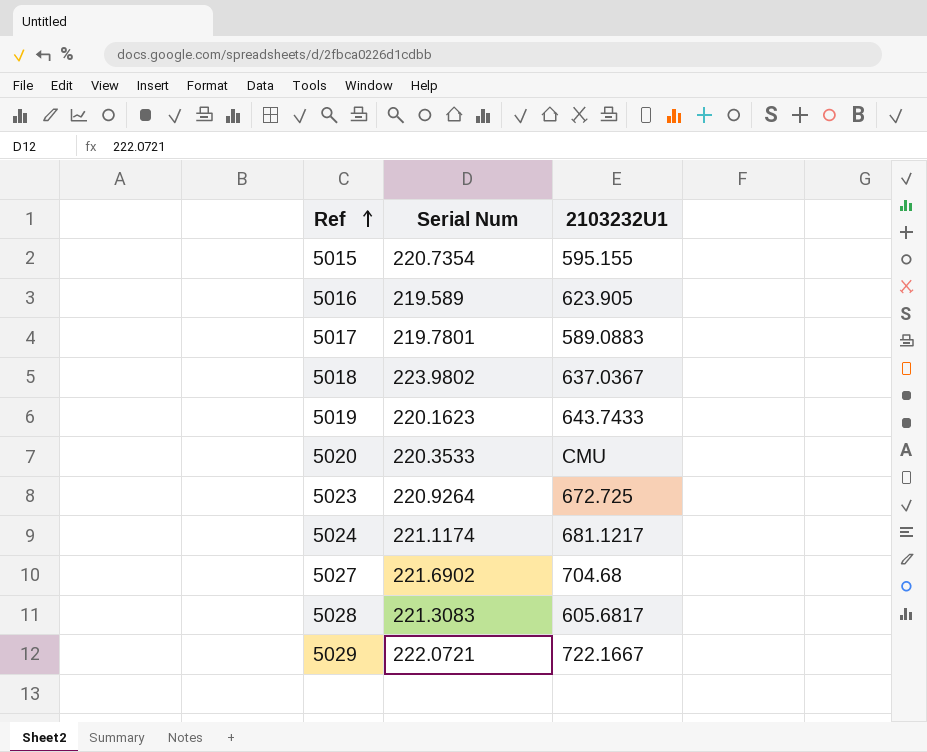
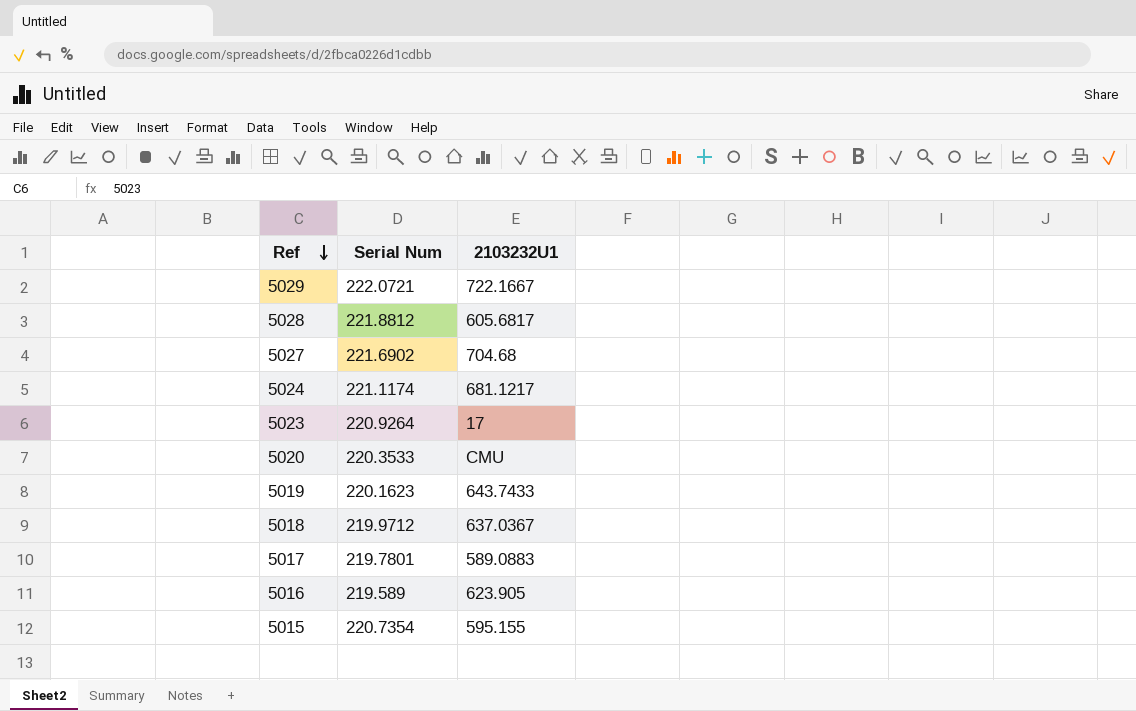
row order: Ref ascending -> Ref descending
5028 | Serial Num: 221.3083 -> 221.8812
5023 | 2103232U1: 672.725 -> 17
5018 | Serial Num: 223.9802 -> 219.9712

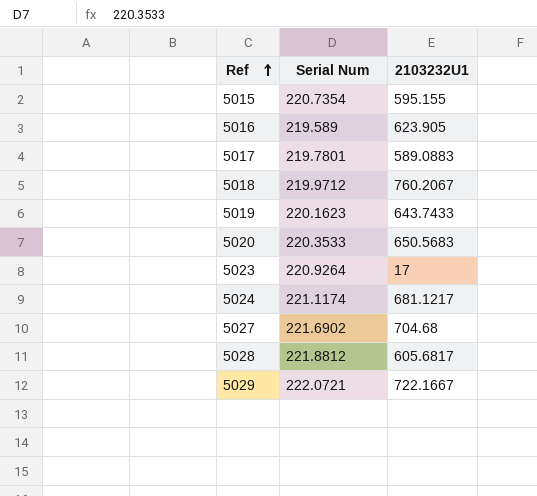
row order: Ref descending -> Ref ascending
5018 | 2103232U1: 637.0367 -> 760.2067
5020 | 2103232U1: CMU -> 650.5683

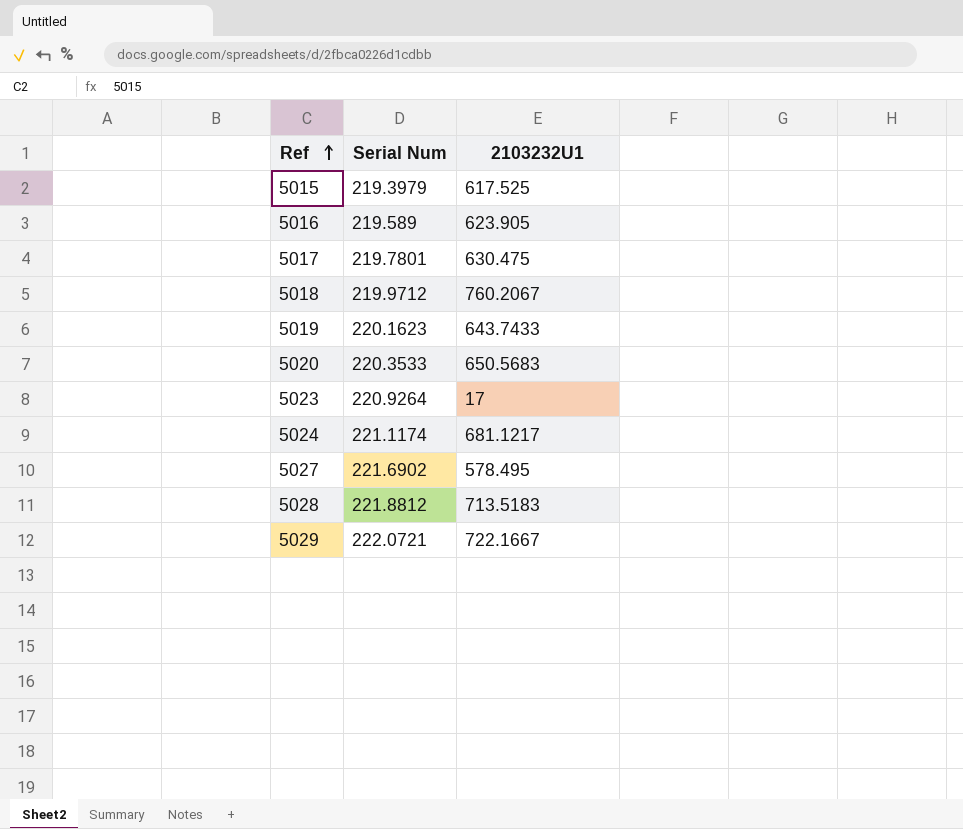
5015 | Serial Num: 220.7354 -> 219.3979
5015 | 2103232U1: 595.155 -> 617.525
5017 | 2103232U1: 589.0883 -> 630.475
5027 | 2103232U1: 704.68 -> 578.495
5028 | 2103232U1: 605.6817 -> 713.5183

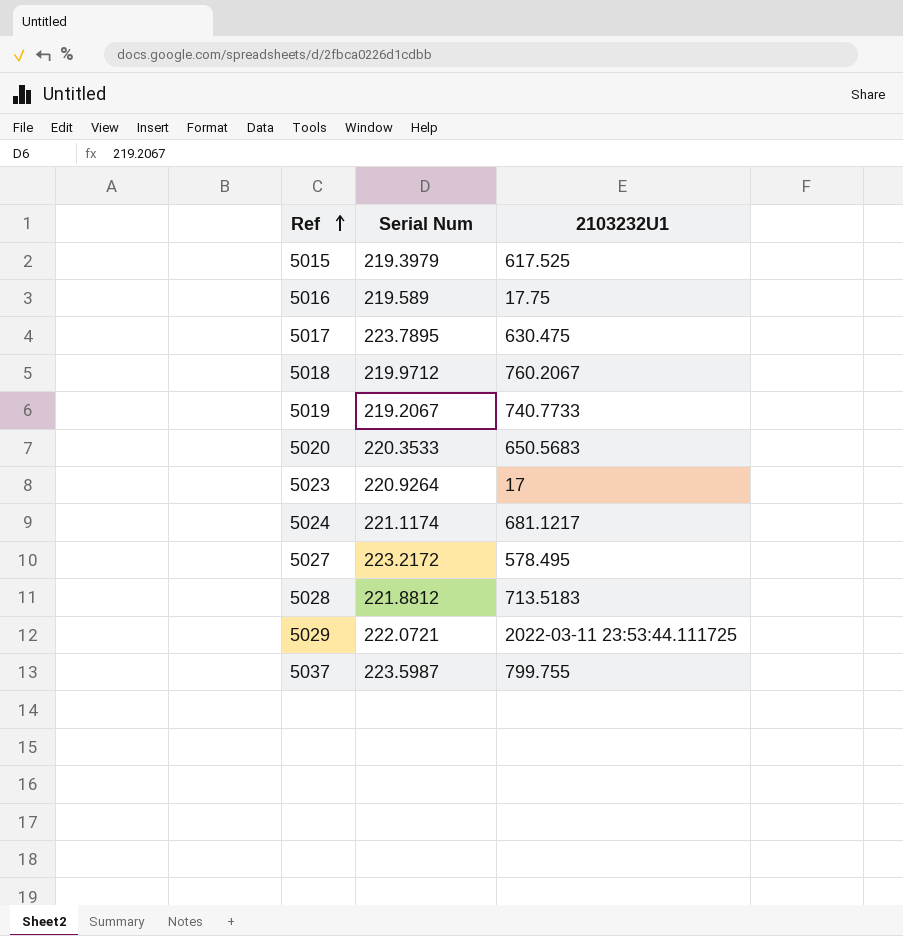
5016 | 2103232U1: 623.905 -> 17.75
5017 | Serial Num: 219.7801 -> 223.7895
5019 | Serial Num: 220.1623 -> 219.2067
5019 | 2103232U1: 643.7433 -> 740.7733
5027 | Serial Num: 221.6902 -> 223.2172
5029 | 2103232U1: 722.1667 -> 2022-03-11 23:53:44.111725
row 5037: none -> 223.5987 | 799.755

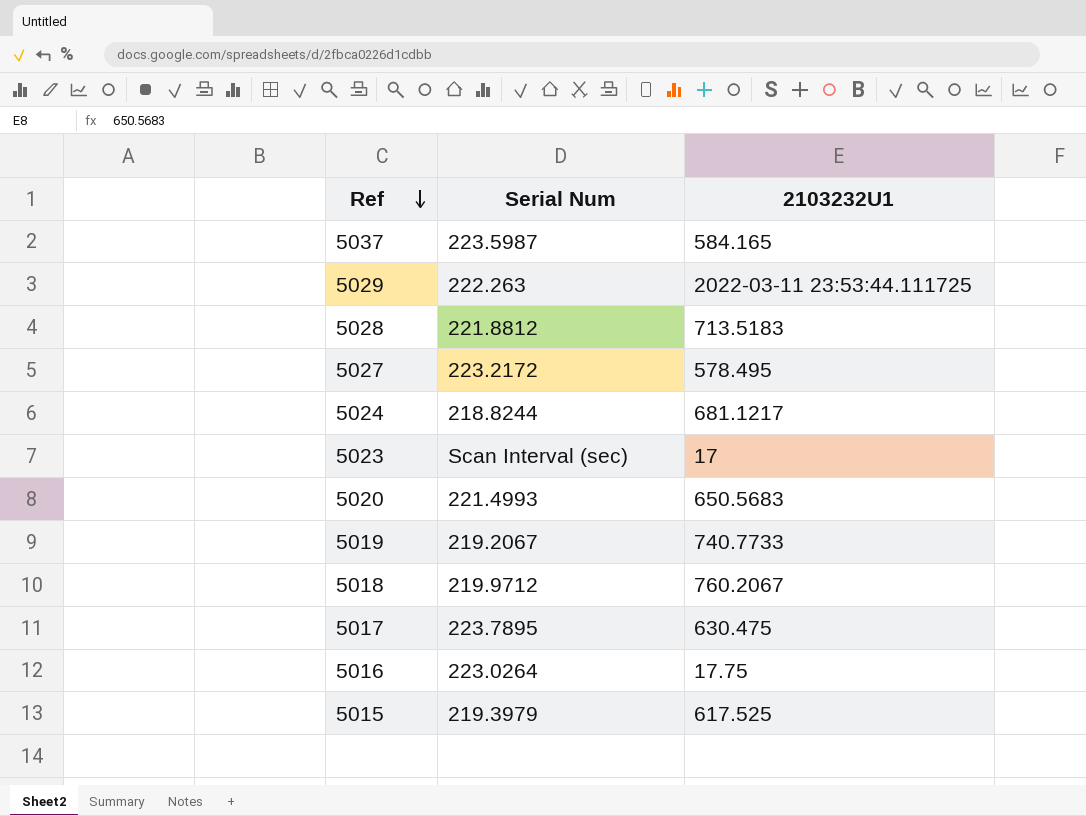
row order: Ref ascending -> Ref descending
5037 | 2103232U1: 799.755 -> 584.165
5029 | Serial Num: 222.0721 -> 222.263
5024 | Serial Num: 221.1174 -> 218.8244
5023 | Serial Num: 220.9264 -> Scan Interval (sec)
5020 | Serial Num: 220.3533 -> 221.4993
5016 | Serial Num: 219.589 -> 223.0264

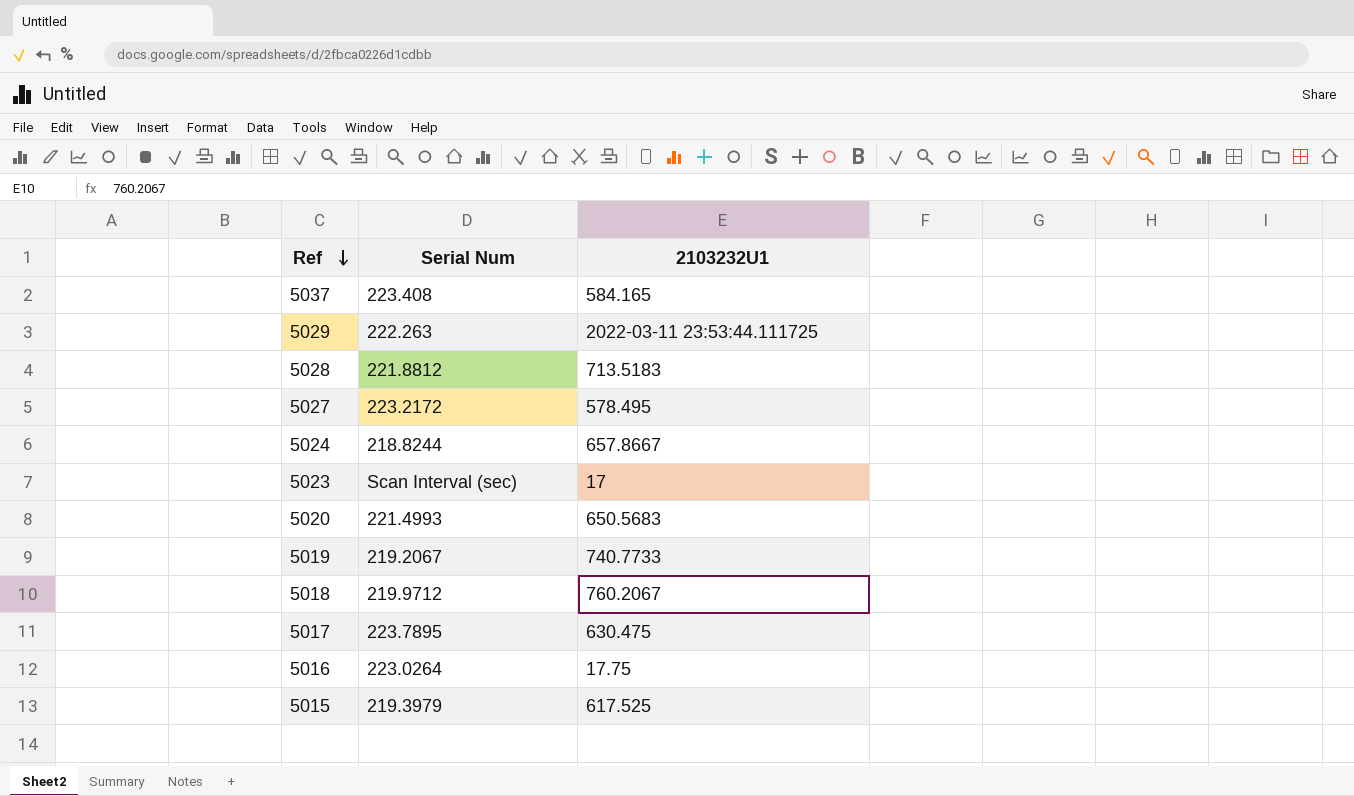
5037 | Serial Num: 223.5987 -> 223.408
5024 | 2103232U1: 681.1217 -> 657.8667

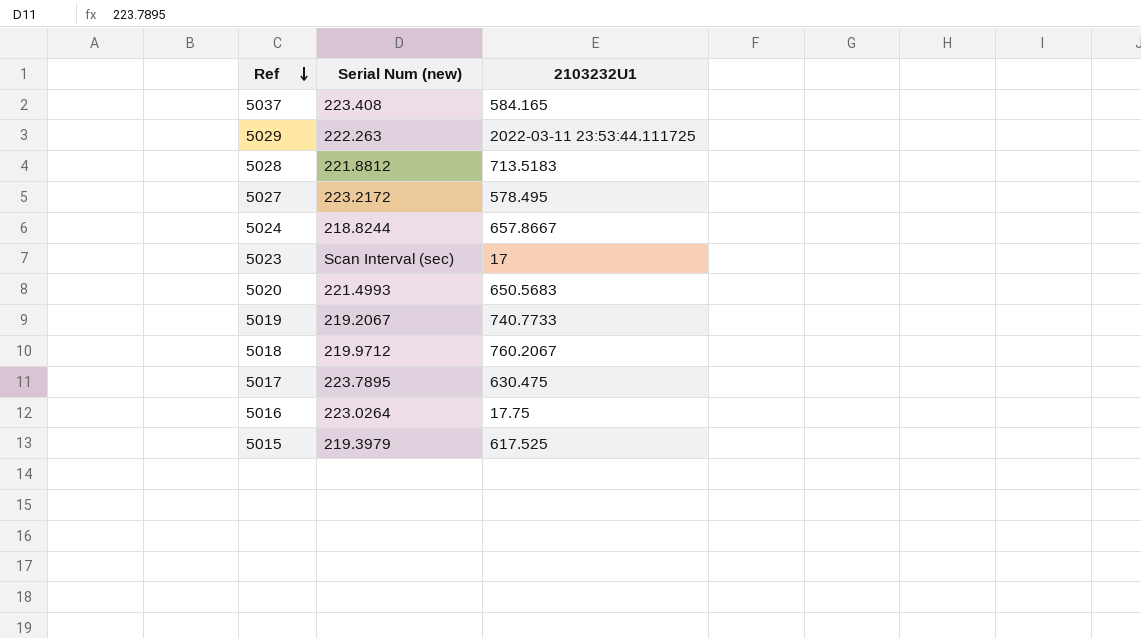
column name: Serial Num -> Serial Num (new)

